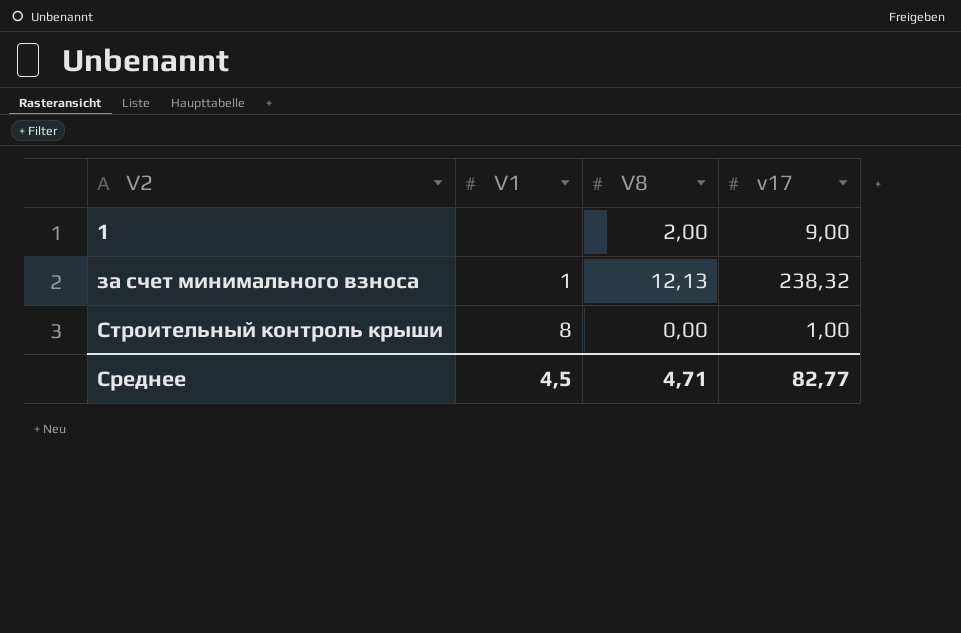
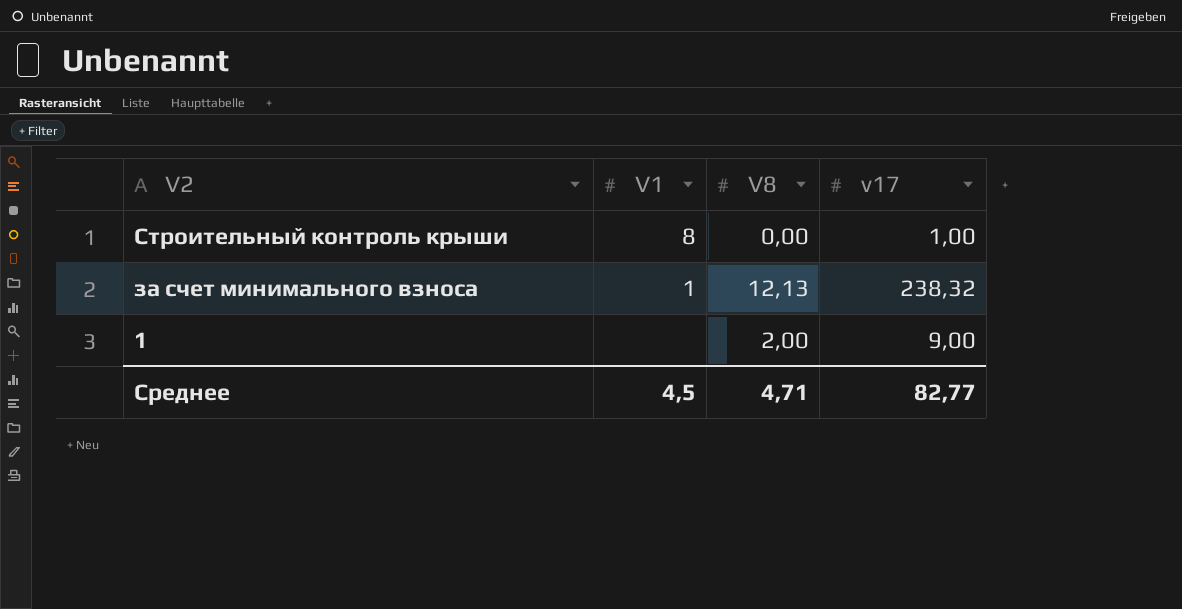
row order: V2 ascending -> V2 descending

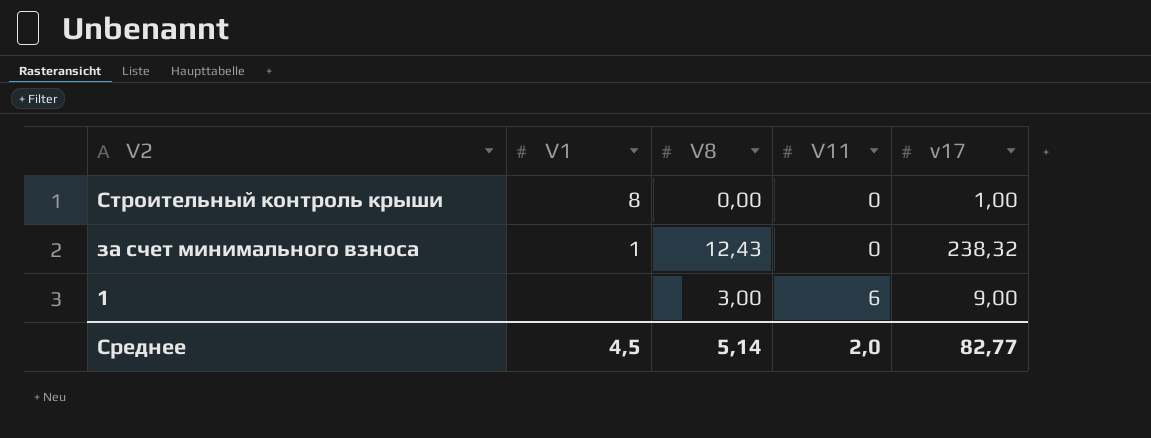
column V11 | position: none -> 4
за счет минимального взноса | V8: 12,13 -> 12,43
1 | V8: 2,00 -> 3,00
Среднее | V8: 4,71 -> 5,14

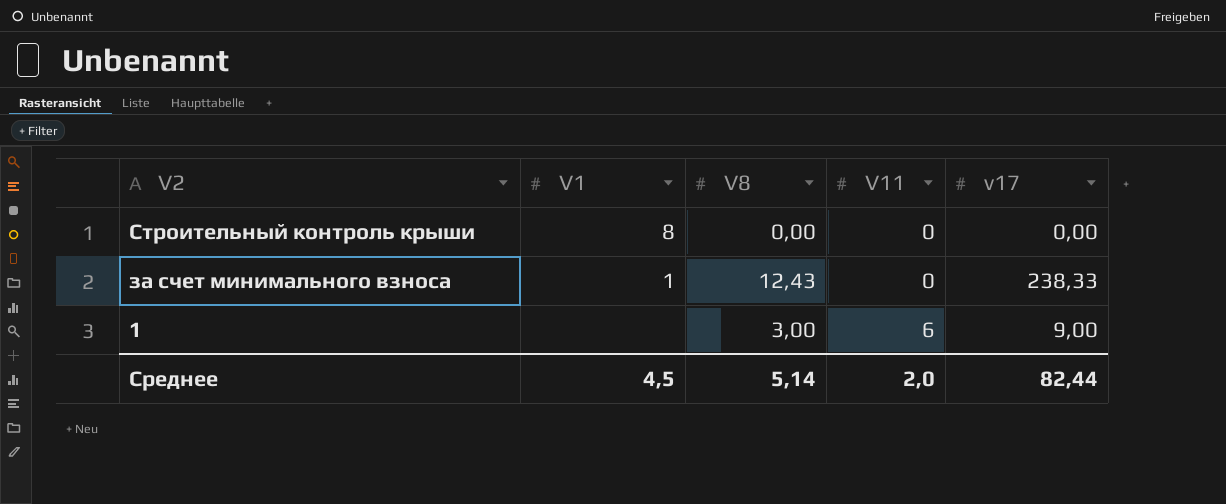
Строительный контроль крыши | v17: 1,00 -> 0,00
за счет минимального взноса | v17: 238,32 -> 238,33
Среднее | v17: 82,77 -> 82,44

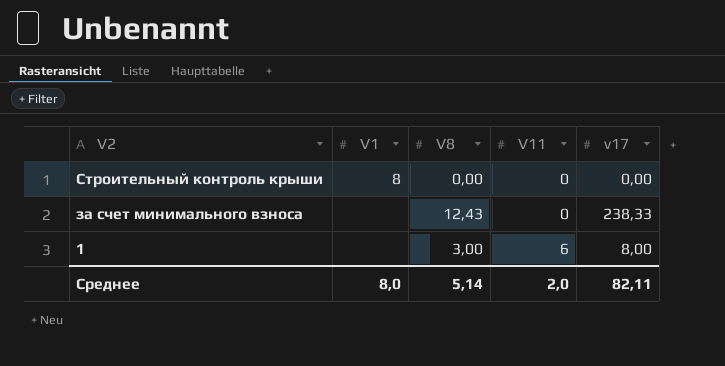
за счет минимального взноса | V1: 1 -> none
1 | v17: 9,00 -> 8,00
Среднее | V1: 4,5 -> 8,0
Среднее | v17: 82,44 -> 82,11

